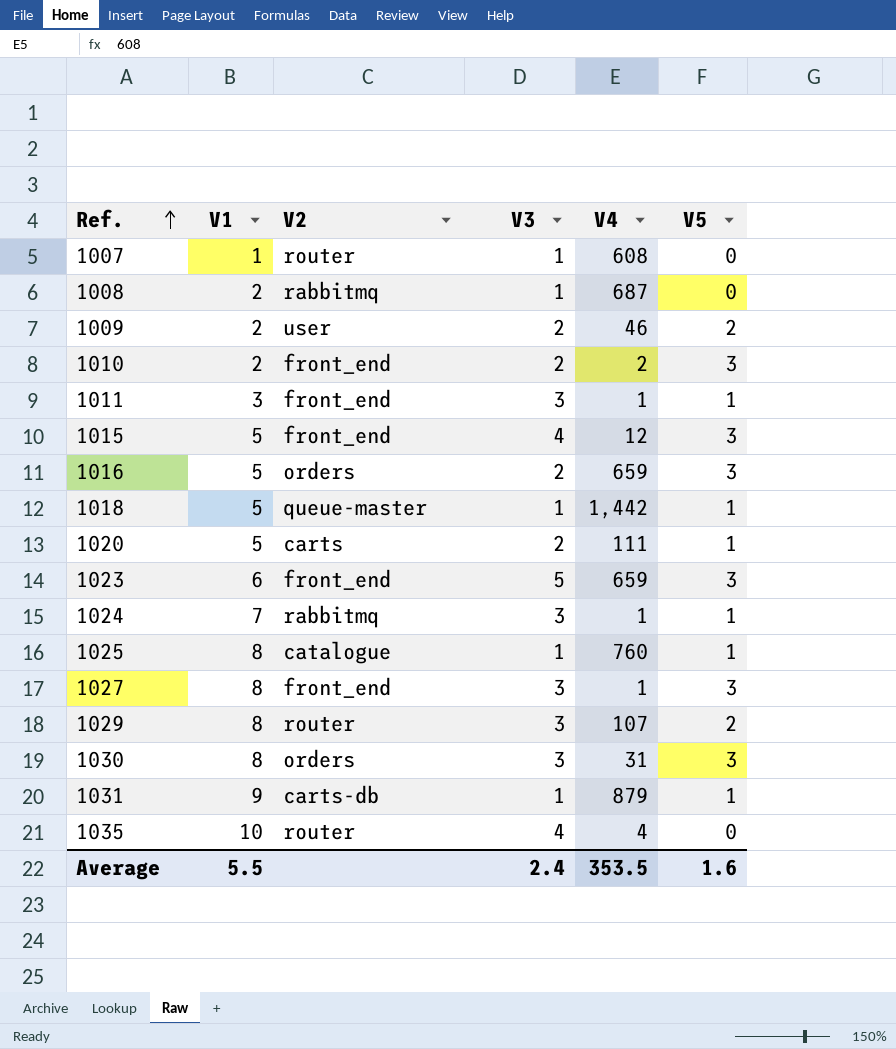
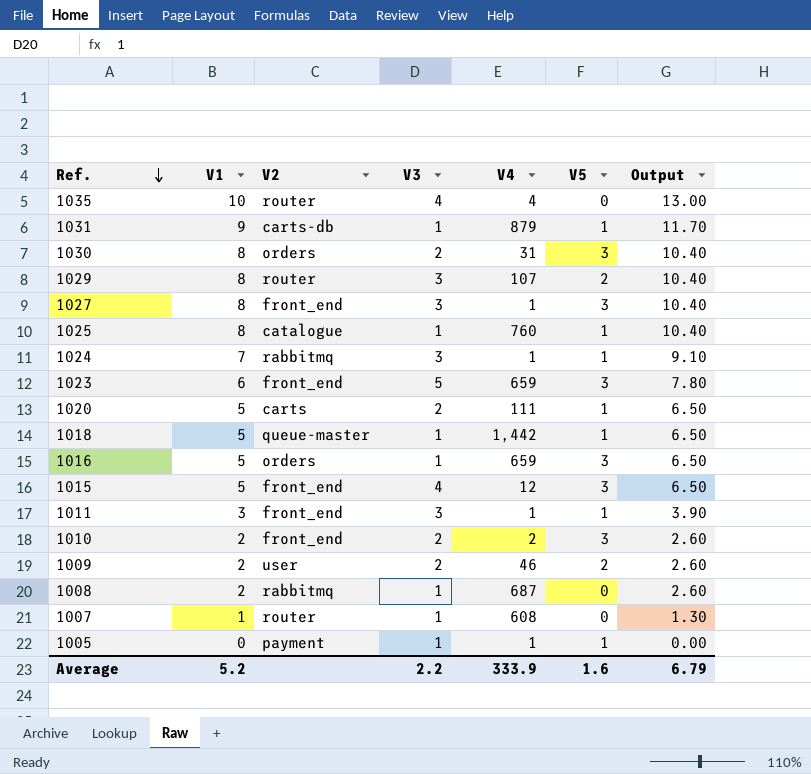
row order: Ref. ascending -> Ref. descending
column Output | formula: none -> [V1] * 1.3
1030 | V3: 3 -> 2
1016 | V3: 2 -> 1
row 1005: none -> 0 | payment | 1 | 1 | 1 | 0.00
Average | V1: 5.5 -> 5.2
Average | V3: 2.4 -> 2.2
Average | V4: 353.5 -> 333.9

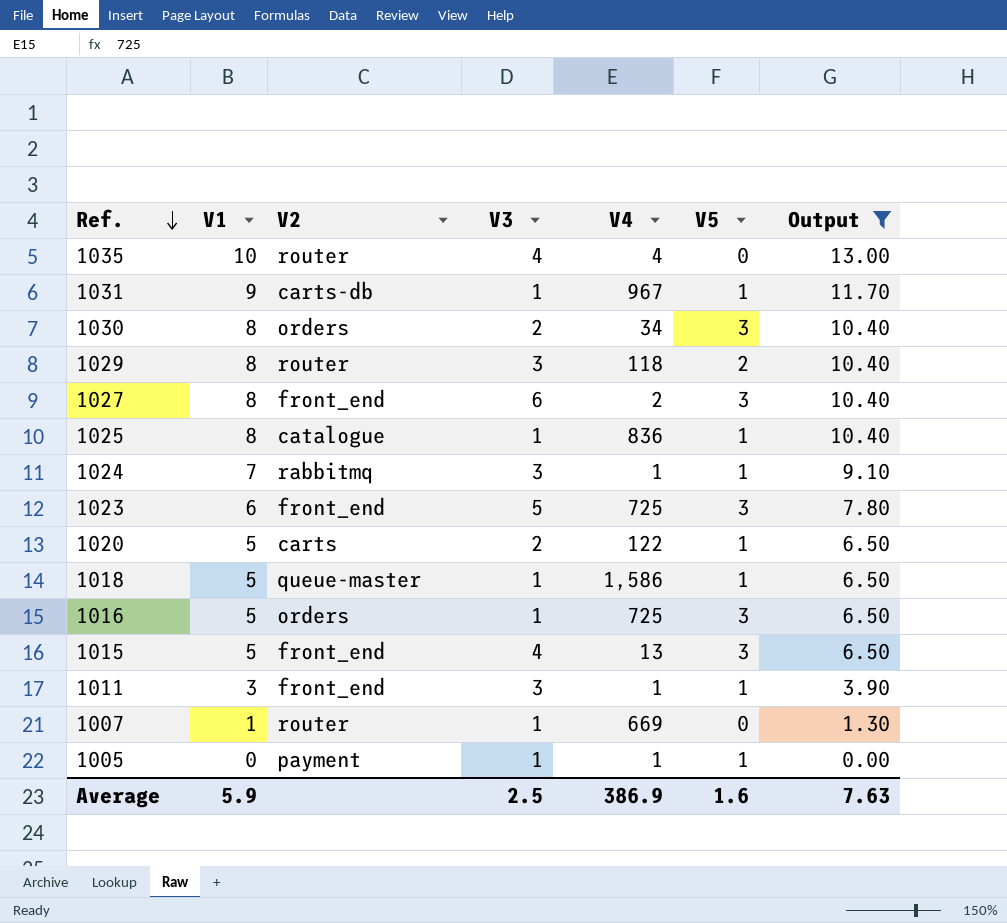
filter: none -> Output != 2.60
1031 | V4: 879 -> 967
1030 | V4: 31 -> 34
1029 | V4: 107 -> 118
1027 | V3: 3 -> 6
1027 | V4: 1 -> 2
1025 | V4: 760 -> 836
1023 | V4: 659 -> 725
1020 | V4: 111 -> 122
1018 | V4: 1,442 -> 1,586
1016 | V4: 659 -> 725
1015 | V4: 12 -> 13
1007 | V4: 608 -> 669
Average | V1: 5.2 -> 5.9
Average | V3: 2.2 -> 2.5
Average | V4: 333.9 -> 386.9
Average | Output: 6.79 -> 7.63

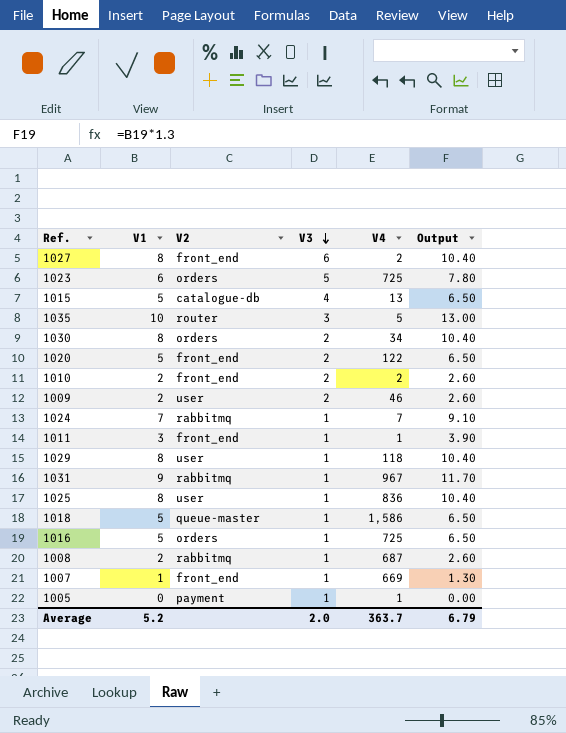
filter: Output != 2.60 -> none
row order: Ref. descending -> V3 descending
column V5 | position: 6 -> none
1023 | V2: front_end -> orders
1015 | V2: front_end -> catalogue-db
1035 | V3: 4 -> 3
1035 | V4: 4 -> 5
1020 | V2: carts -> front_end
1024 | V3: 3 -> 1
1024 | V4: 1 -> 7
1011 | V3: 3 -> 1
1029 | V2: router -> user
1029 | V3: 3 -> 1
1031 | V2: carts-db -> rabbitmq
1025 | V2: catalogue -> user
1007 | V2: router -> front_end
Average | V1: 5.9 -> 5.2
Average | V3: 2.5 -> 2.0
Average | V4: 386.9 -> 363.7
Average | Output: 7.63 -> 6.79

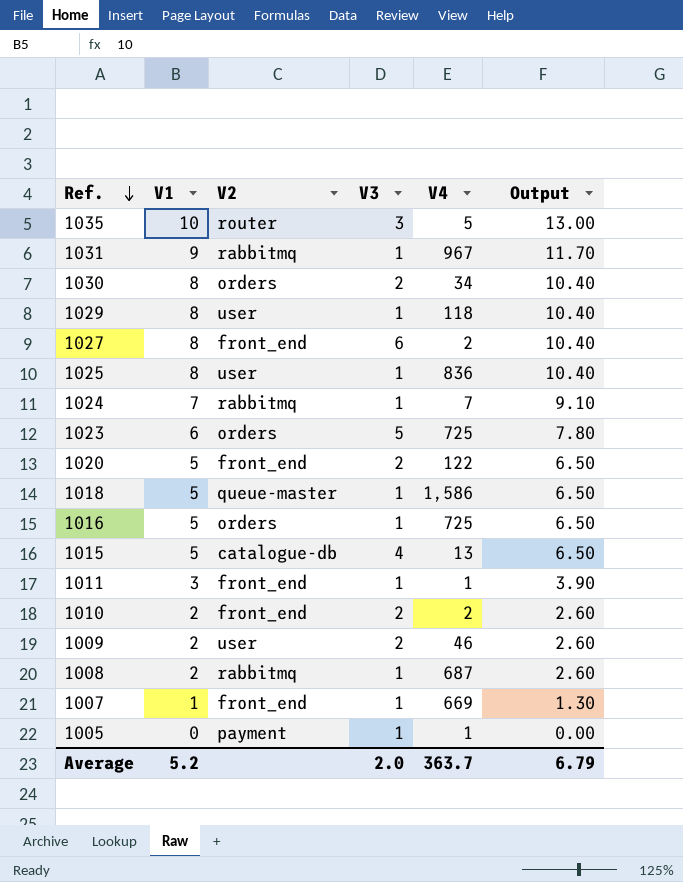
row order: V3 descending -> Ref. descending

